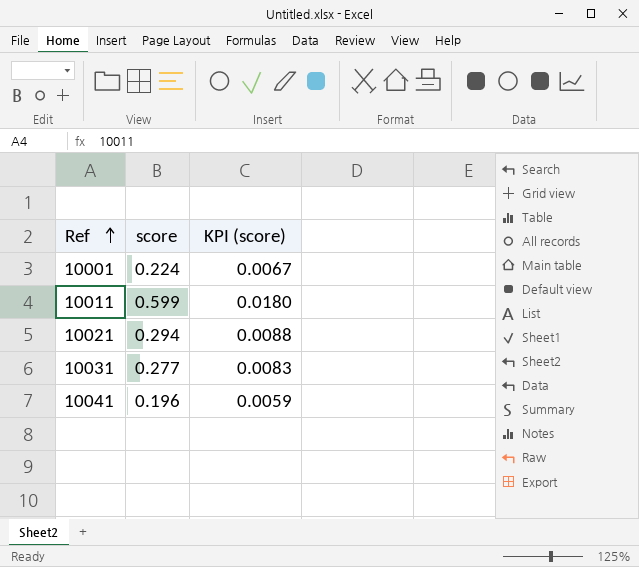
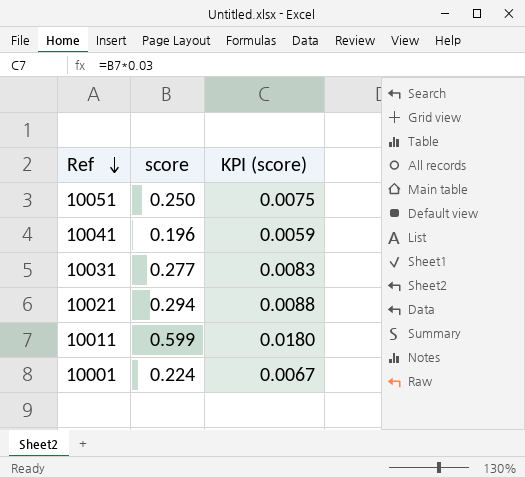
row order: Ref ascending -> Ref descending
row 10051: none -> 0.250 | 0.0075

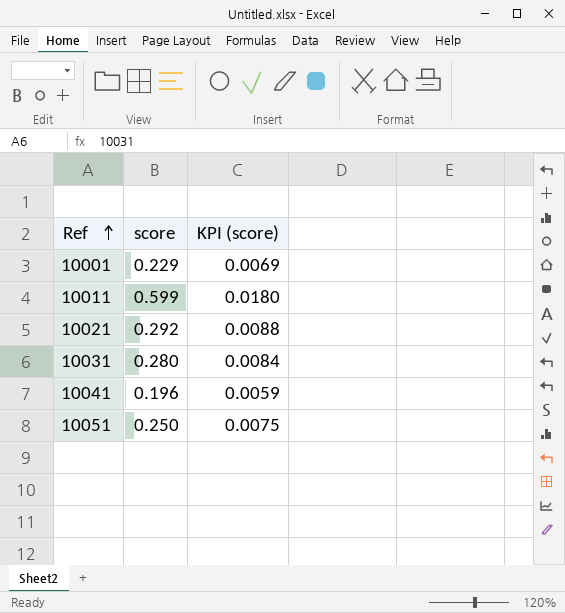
row order: Ref descending -> Ref ascending
10001 | score: 0.224 -> 0.229
10001 | KPI (score): 0.0067 -> 0.0069
10021 | score: 0.294 -> 0.292
10031 | score: 0.277 -> 0.280
10031 | KPI (score): 0.0083 -> 0.0084

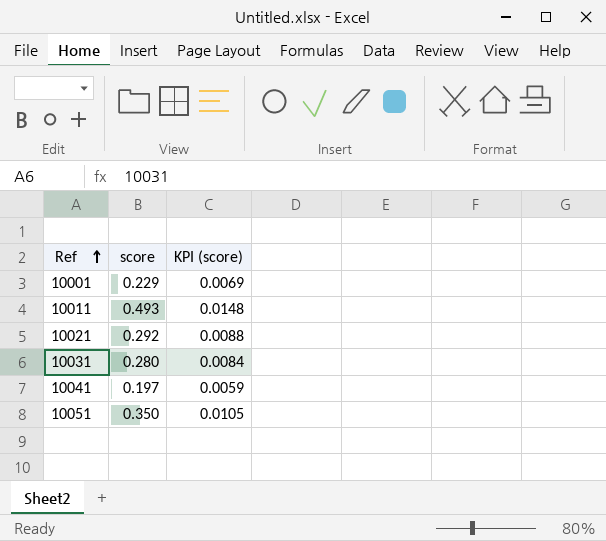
10011 | score: 0.599 -> 0.493
10011 | KPI (score): 0.0180 -> 0.0148
10041 | score: 0.196 -> 0.197
10051 | score: 0.250 -> 0.350
10051 | KPI (score): 0.0075 -> 0.0105

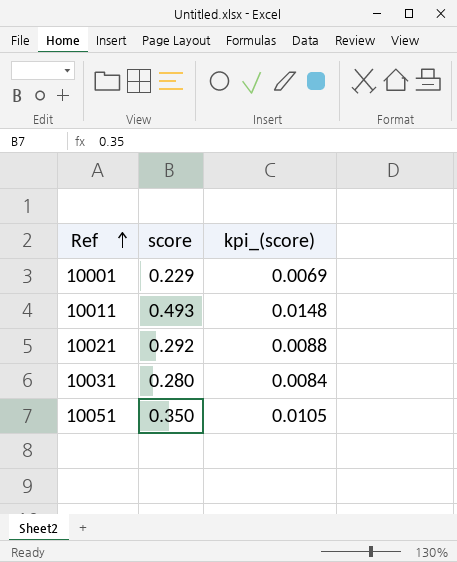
column name: KPI (score) -> kpi_(score)
row 10041: 0.197 | 0.0059 -> none

